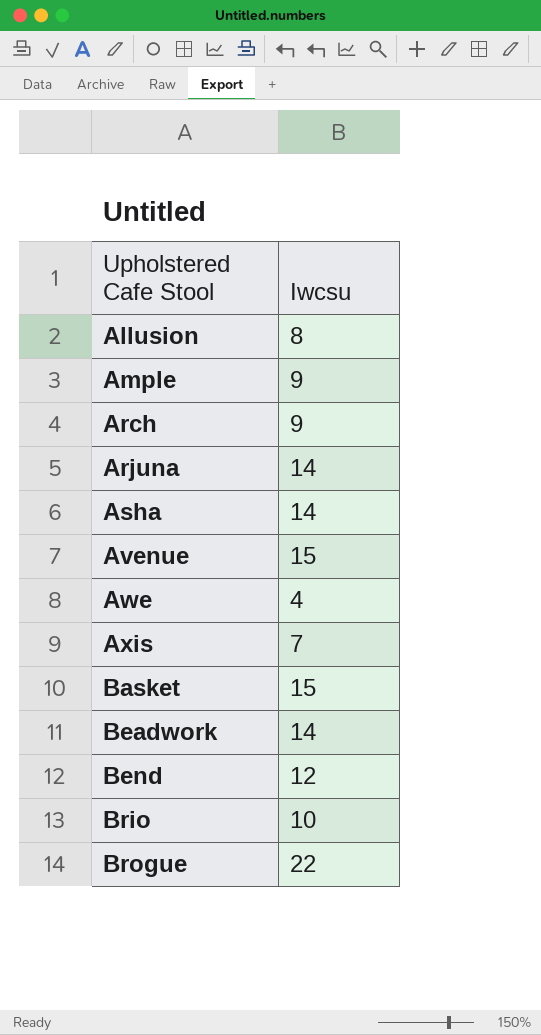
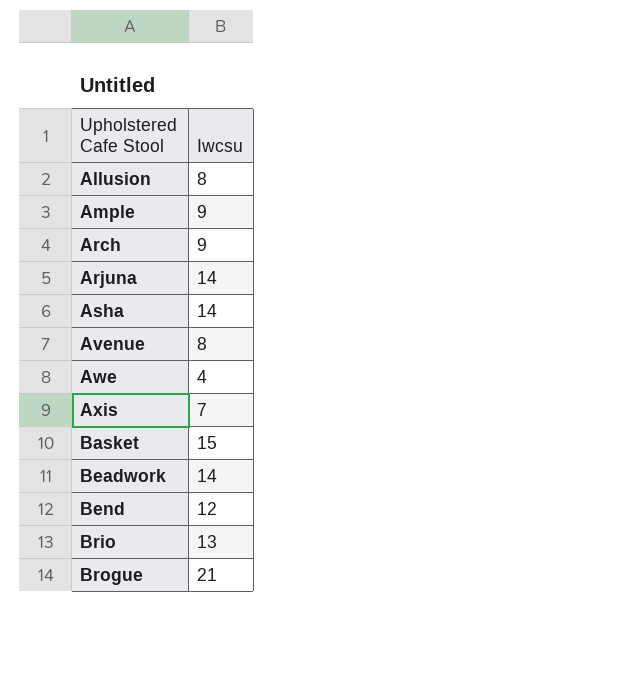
Avenue | Iwcsu: 15 -> 8
Brio | Iwcsu: 10 -> 13
Brogue | Iwcsu: 22 -> 21

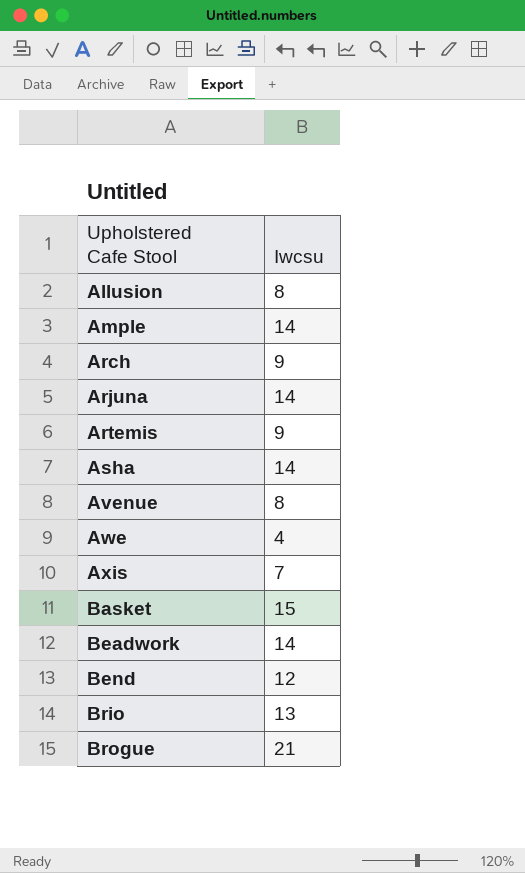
Ample | Iwcsu: 9 -> 14
row Artemis: none -> 9

